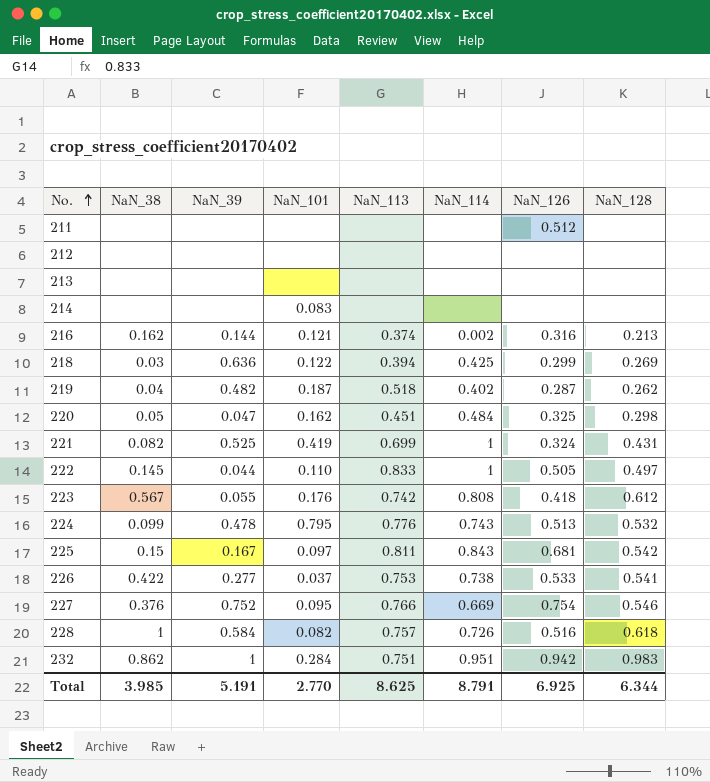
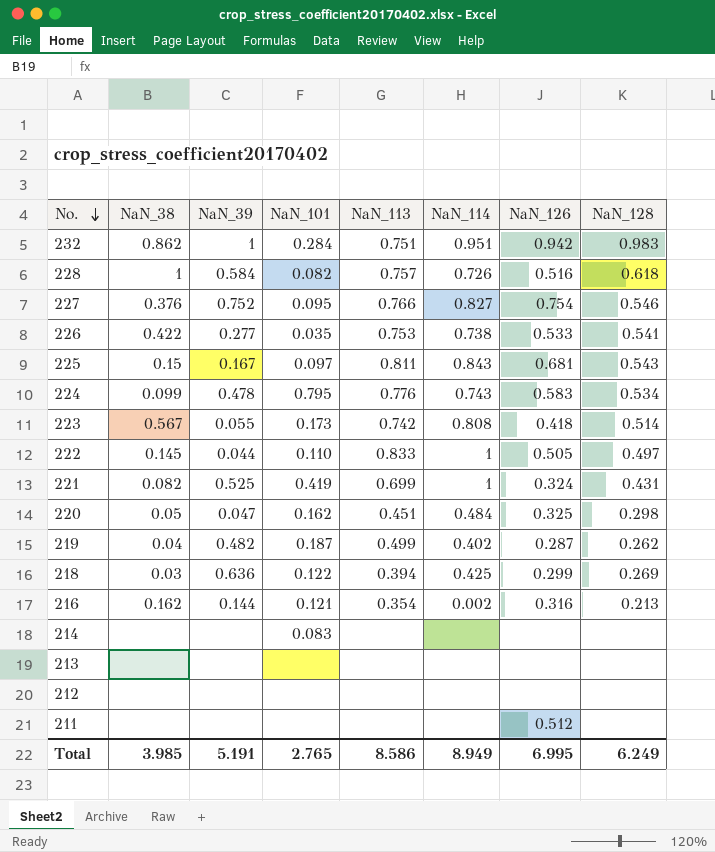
row order: No. ascending -> No. descending
227 | NaN_114: 0.669 -> 0.827
226 | NaN_101: 0.037 -> 0.035
225 | NaN_128: 0.542 -> 0.543
224 | NaN_126: 0.513 -> 0.583
224 | NaN_128: 0.532 -> 0.534
223 | NaN_101: 0.176 -> 0.173
223 | NaN_128: 0.612 -> 0.514
219 | NaN_113: 0.518 -> 0.499
216 | NaN_113: 0.374 -> 0.354
Total | NaN_101: 2.770 -> 2.765
Total | NaN_113: 8.625 -> 8.586
Total | NaN_114: 8.791 -> 8.949
Total | NaN_126: 6.925 -> 6.995
Total | NaN_128: 6.344 -> 6.249

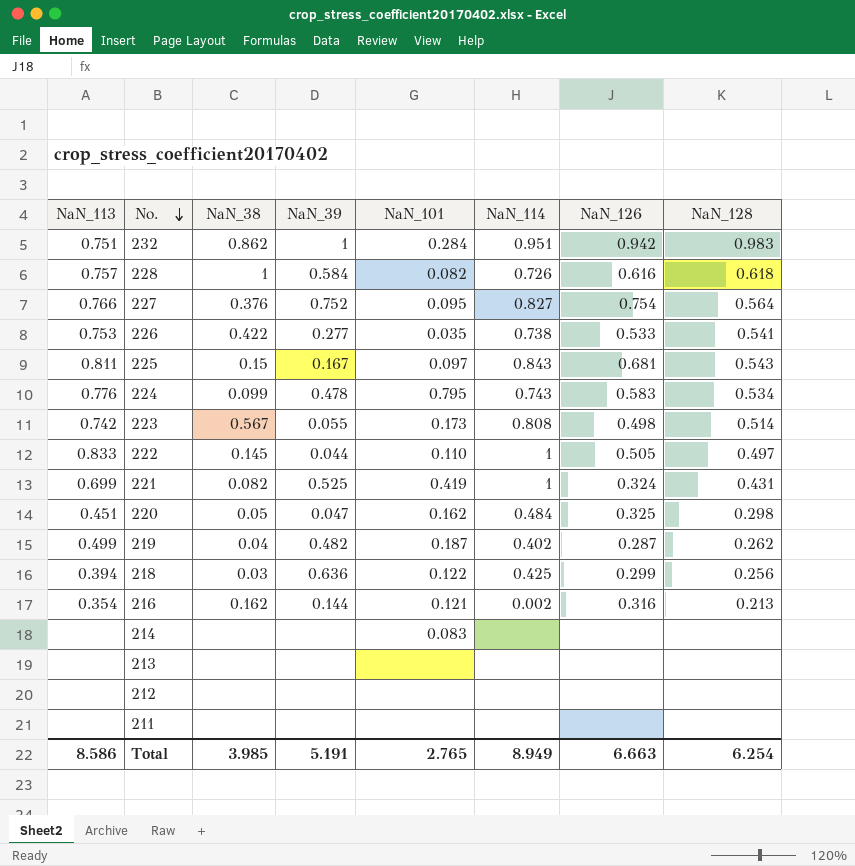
column NaN_113 | position: 5 -> 1
228 | NaN_126: 0.516 -> 0.616
227 | NaN_128: 0.546 -> 0.564
223 | NaN_126: 0.418 -> 0.498
218 | NaN_128: 0.269 -> 0.256
211 | NaN_126: 0.512 -> none
Total | NaN_126: 6.995 -> 6.663
Total | NaN_128: 6.249 -> 6.254

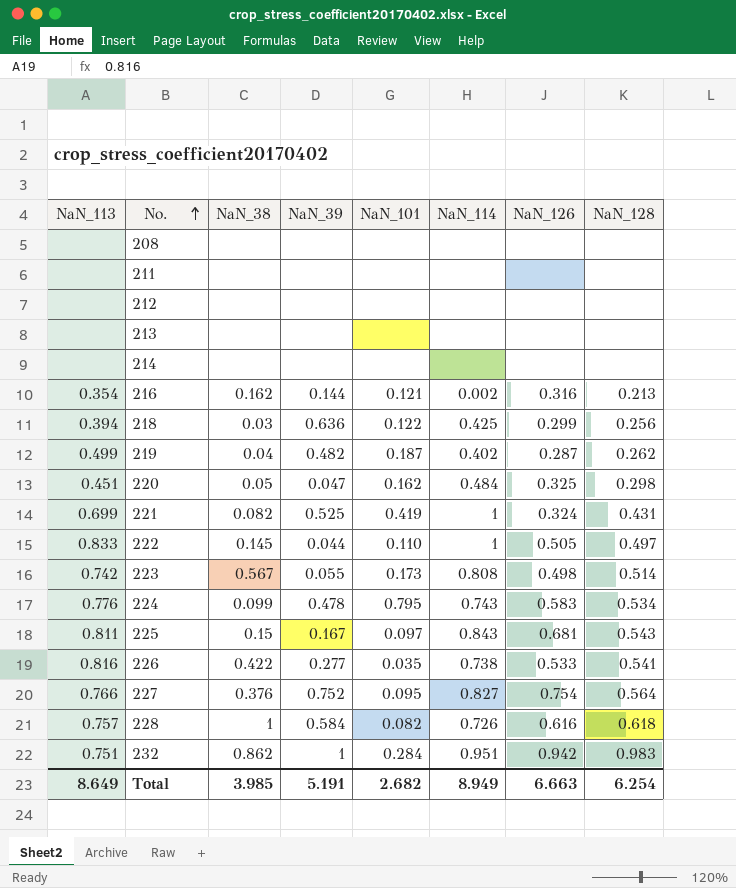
row order: No. descending -> No. ascending
row 208: none -> none | none | none | none | none | none | none
214 | NaN_101: 0.083 -> none
226 | NaN_113: 0.753 -> 0.816
Total | NaN_113: 8.586 -> 8.649
Total | NaN_101: 2.765 -> 2.682

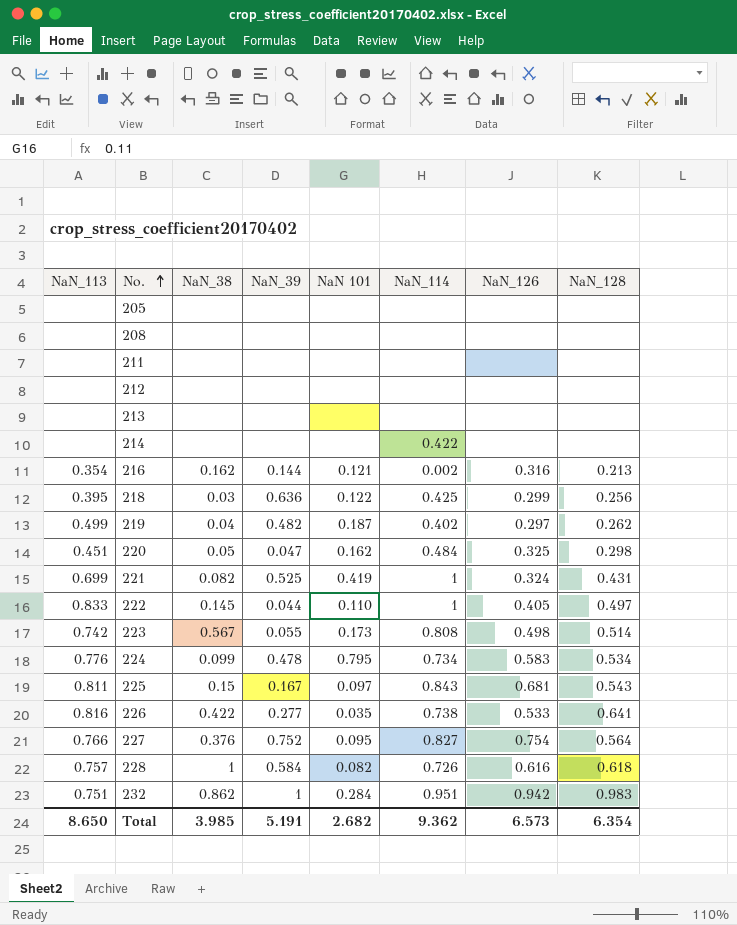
column name: NaN_101 -> NaN 101
row 205: none -> none | none | none | none | none | none | none
214 | NaN_114: none -> 0.422
218 | NaN_113: 0.394 -> 0.395
219 | NaN_126: 0.287 -> 0.297
222 | NaN_126: 0.505 -> 0.405
224 | NaN_114: 0.743 -> 0.734
226 | NaN_128: 0.541 -> 0.641
Total | NaN_113: 8.649 -> 8.650
Total | NaN_114: 8.949 -> 9.362
Total | NaN_126: 6.663 -> 6.573
Total | NaN_128: 6.254 -> 6.354

